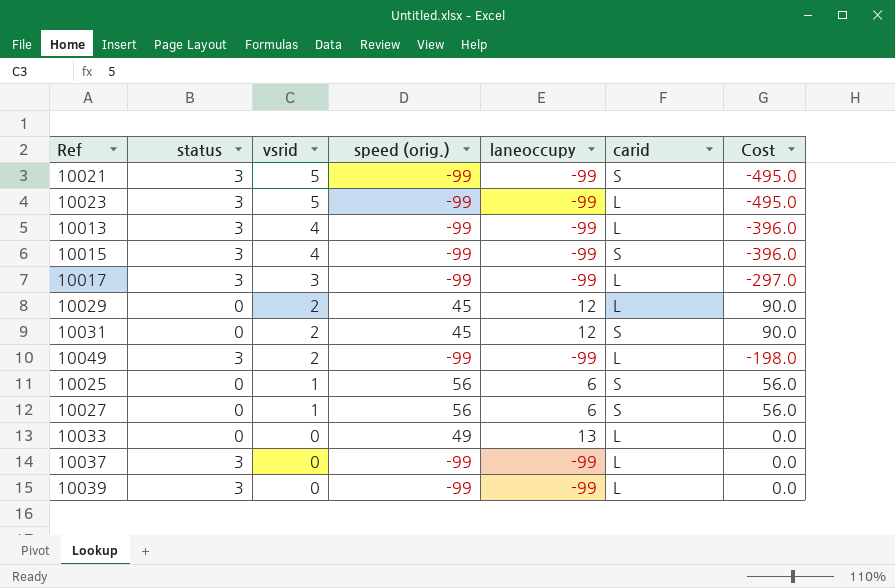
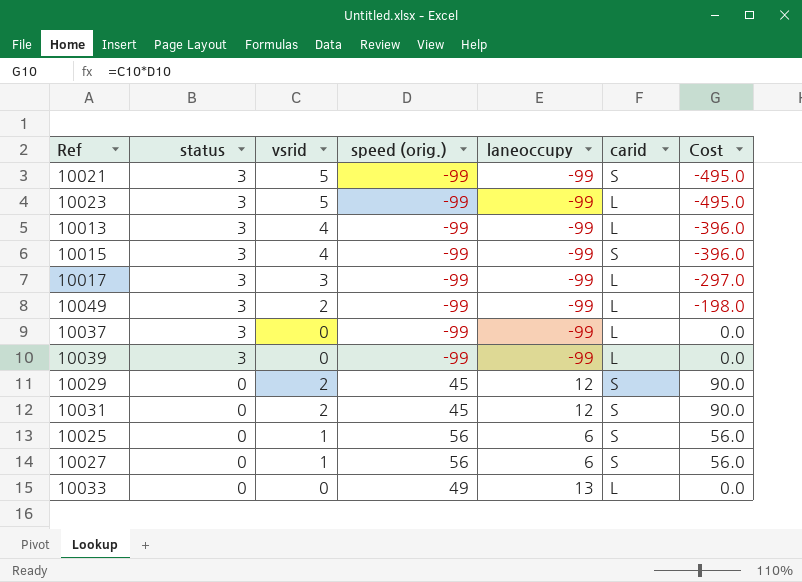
row order: vsrid descending -> status descending
10029 | carid: L -> S

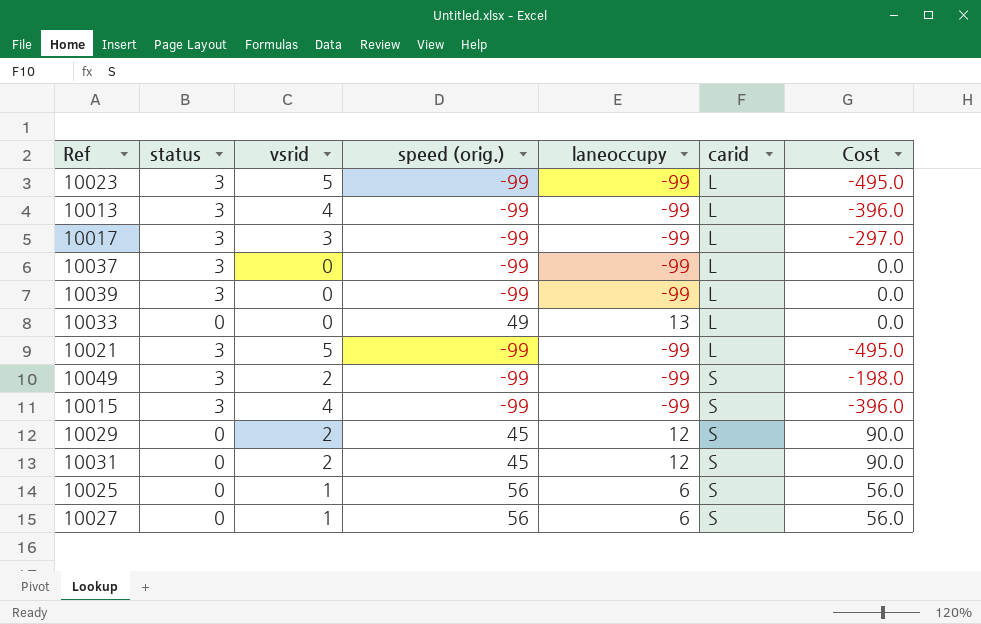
row order: status descending -> carid ascending
10021 | carid: S -> L
10049 | carid: L -> S

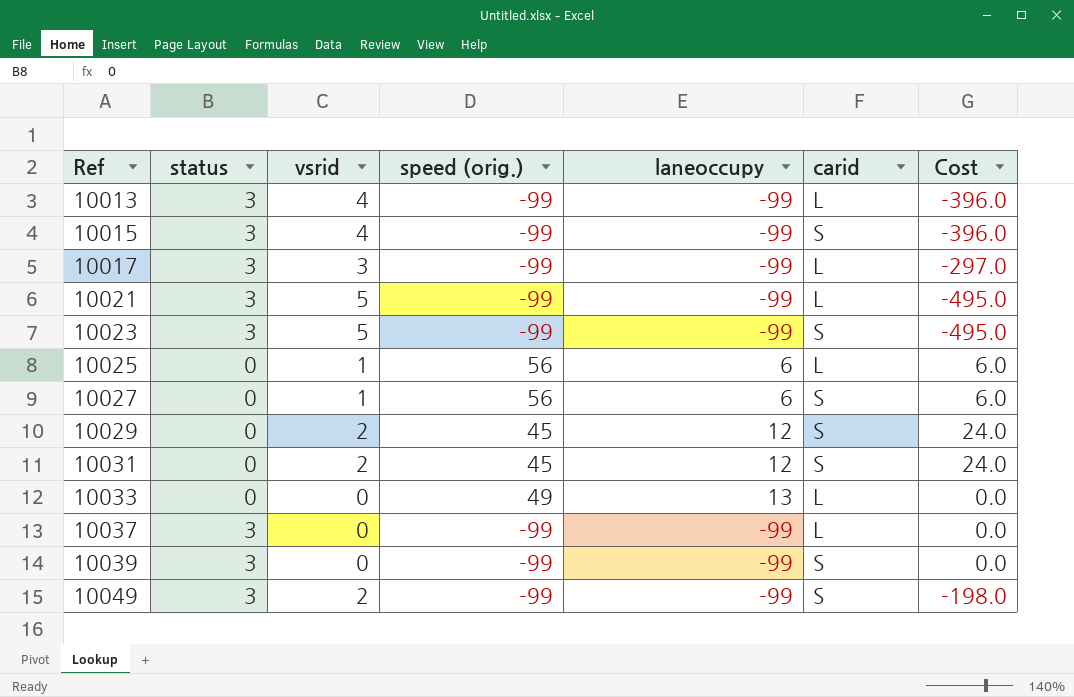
row order: carid ascending -> Ref ascending
column Cost | formula: [vsrid] * [speed (orig.)] -> [vsrid] * [laneoccupy]
10023 | carid: L -> S
10025 | carid: S -> L
10039 | carid: L -> S

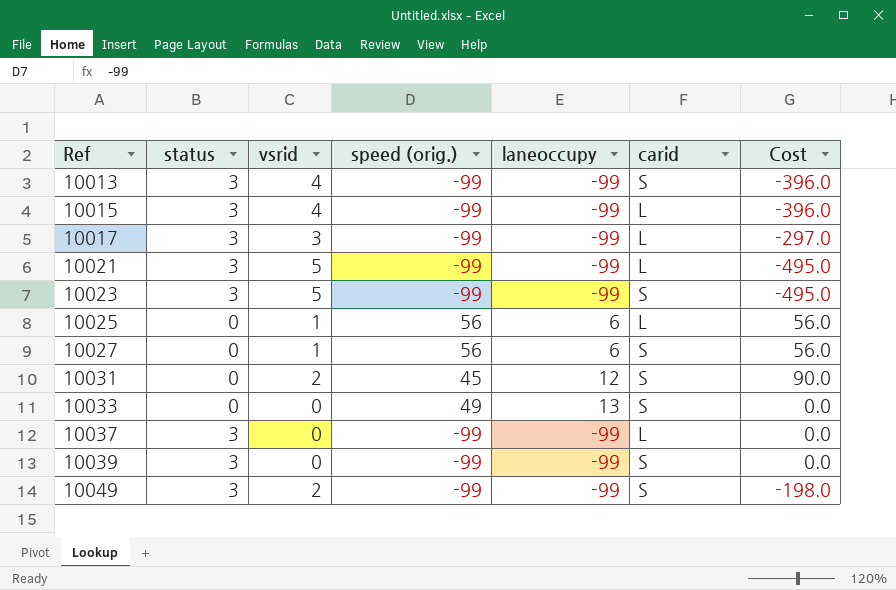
column Cost | formula: [vsrid] * [laneoccupy] -> [vsrid] * [speed (orig.)]
row 10029: 0 | 2 | 45 | 12 | S | 24.0 -> none
10013 | carid: L -> S
10015 | carid: S -> L
10033 | carid: L -> S

